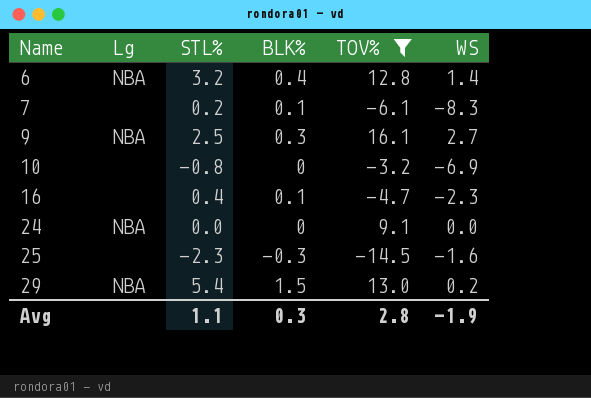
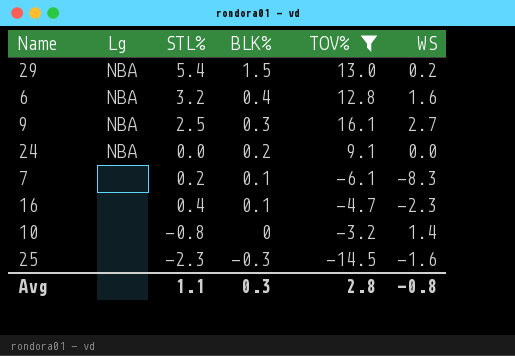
row order: Name ascending -> BLK% descending
6 | WS: 1.4 -> 1.6
24 | BLK%: 0 -> 0.2
10 | WS: -6.9 -> 1.4
Avg | WS: -1.9 -> -0.8

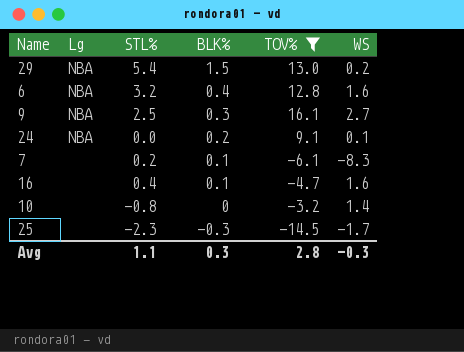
24 | WS: 0.0 -> 0.1
16 | WS: -2.3 -> 1.6
25 | WS: -1.6 -> -1.7
Avg | WS: -0.8 -> -0.3

